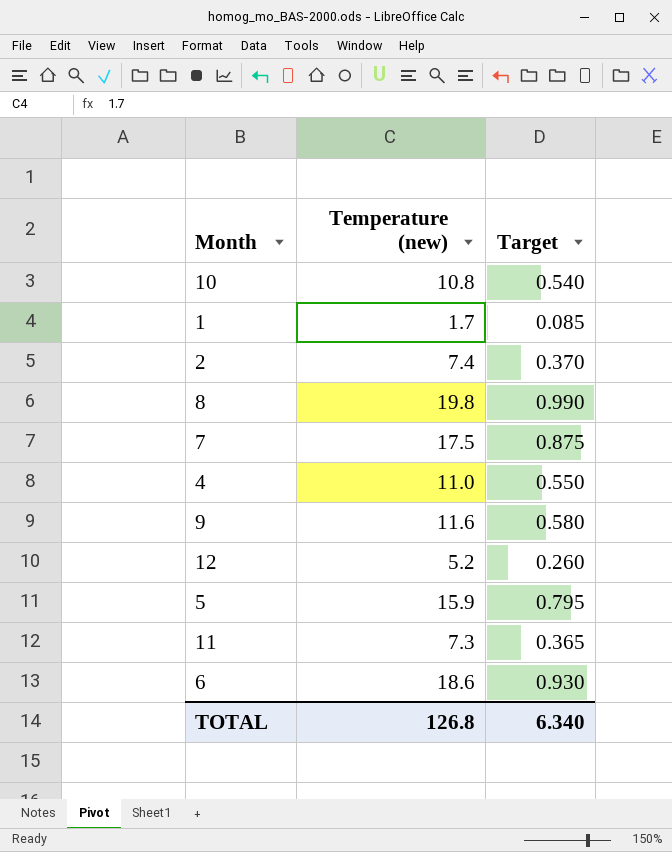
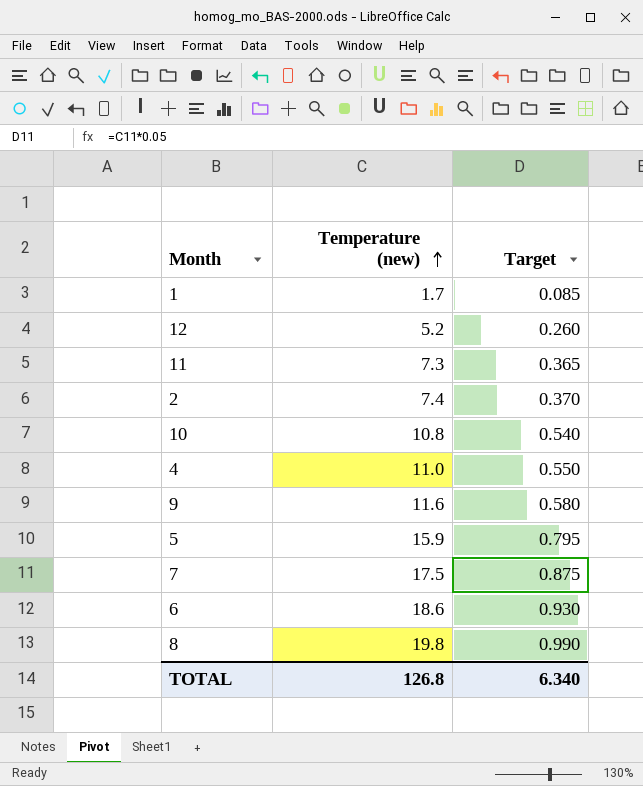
row order: none -> Temperature (new) ascending

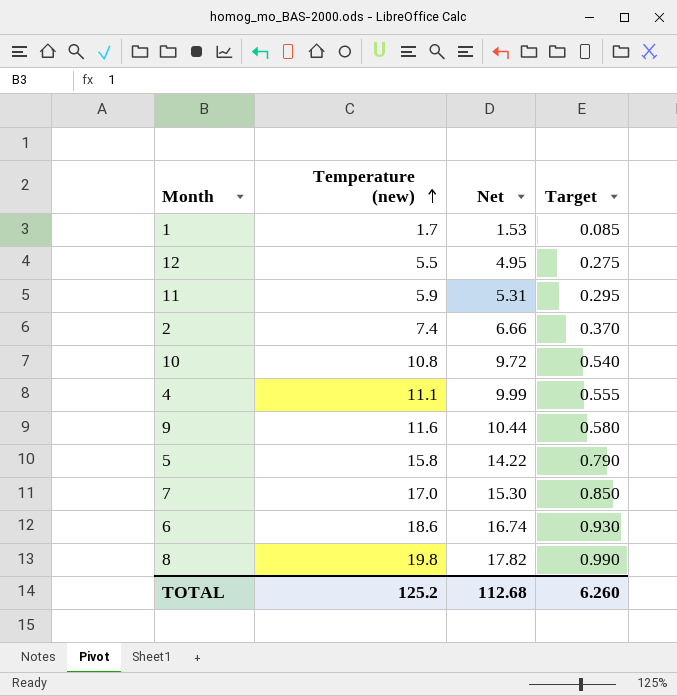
column Net | formula: none -> [Temperature (new)] * 0.9
12 | Temperature (new): 5.2 -> 5.5
12 | Target: 0.260 -> 0.275
11 | Temperature (new): 7.3 -> 5.9
11 | Target: 0.365 -> 0.295
4 | Temperature (new): 11.0 -> 11.1
4 | Target: 0.550 -> 0.555
5 | Temperature (new): 15.9 -> 15.8
5 | Target: 0.795 -> 0.790
7 | Temperature (new): 17.5 -> 17.0
7 | Target: 0.875 -> 0.850
TOTAL | Temperature (new): 126.8 -> 125.2
TOTAL | Target: 6.340 -> 6.260

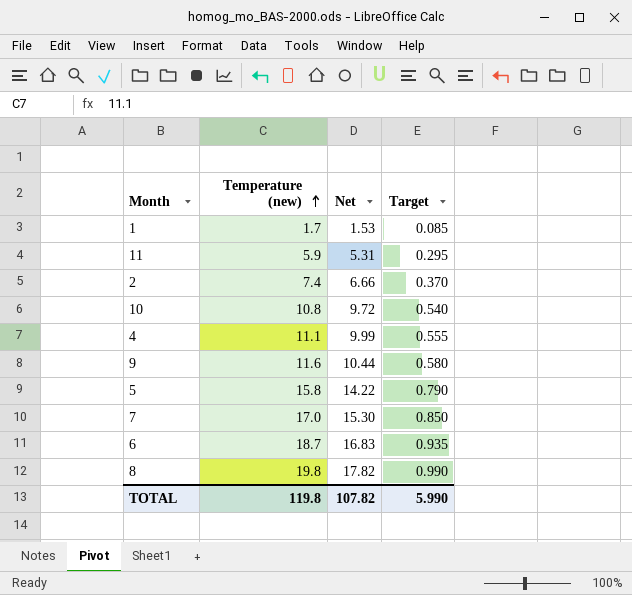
row 12: 5.5 | 4.95 | 0.275 -> none
6 | Temperature (new): 18.6 -> 18.7
6 | Net: 16.74 -> 16.83
6 | Target: 0.930 -> 0.935
TOTAL | Temperature (new): 125.2 -> 119.8
TOTAL | Net: 112.68 -> 107.82
TOTAL | Target: 6.260 -> 5.990

